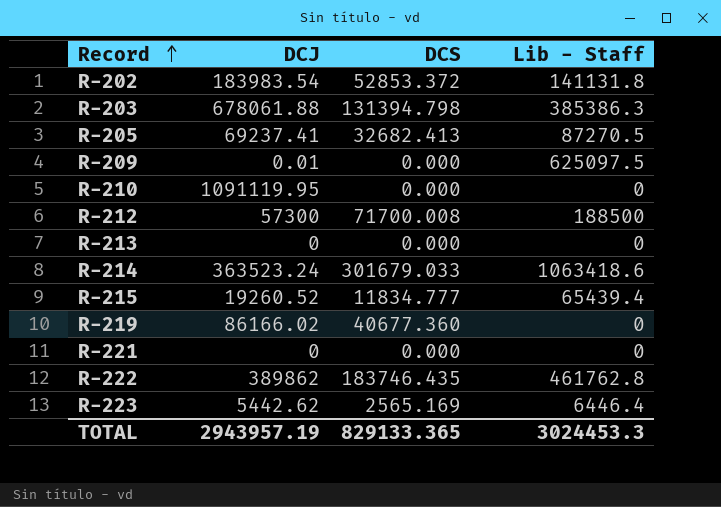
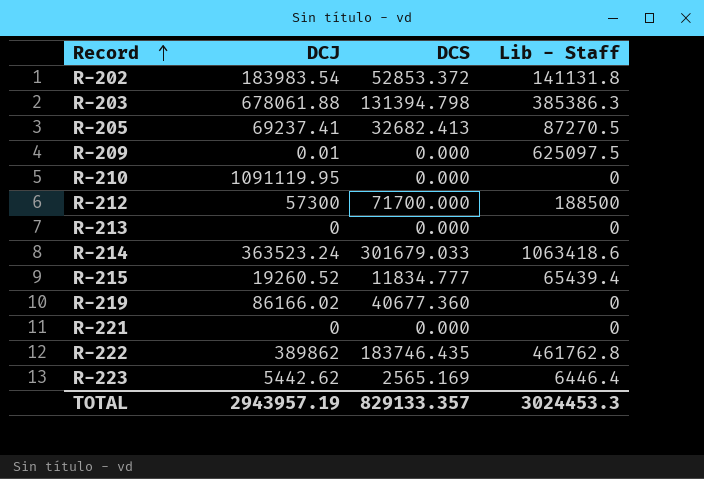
R-212 | DCS: 71700.008 -> 71700.000
TOTAL | DCS: 829133.365 -> 829133.357

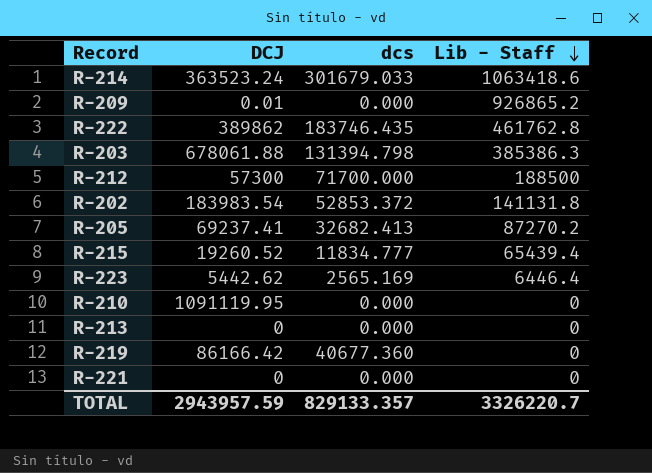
row order: Record ascending -> Lib - Staff descending
column name: DCS -> dcs
R-209 | Lib - Staff: 625097.5 -> 926865.2
R-205 | Lib - Staff: 87270.5 -> 87270.2
R-219 | DCJ: 86166.02 -> 86166.42
TOTAL | DCJ: 2943957.19 -> 2943957.59
TOTAL | Lib - Staff: 3024453.3 -> 3326220.7

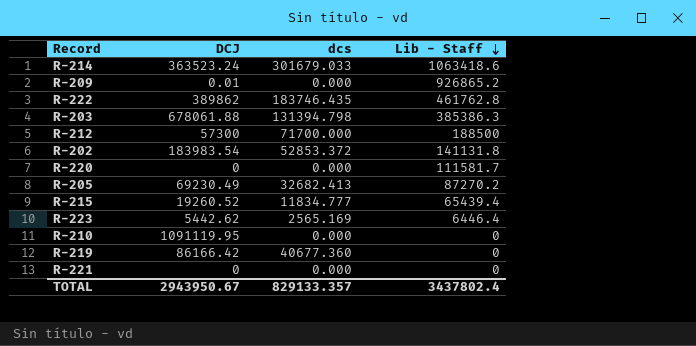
row R-213: 0 | 0.000 | 0 -> none
row R-220: none -> 0 | 0.000 | 111581.7
R-205 | DCJ: 69237.41 -> 69230.49
TOTAL | DCJ: 2943957.59 -> 2943950.67
TOTAL | Lib - Staff: 3326220.7 -> 3437802.4

